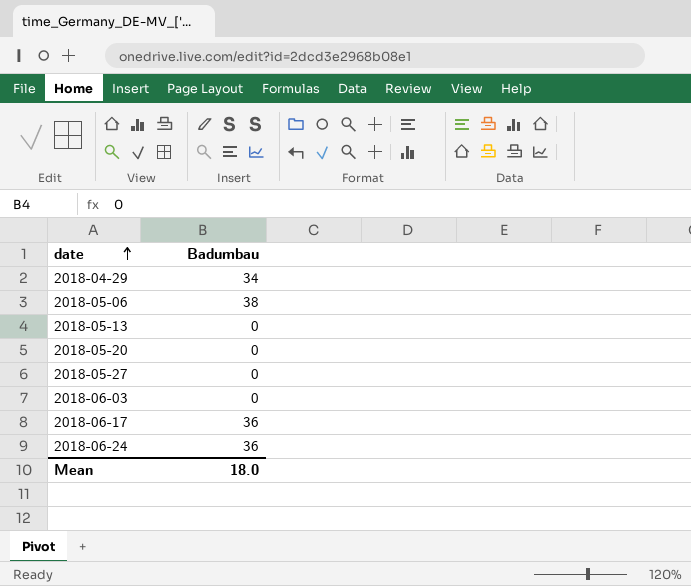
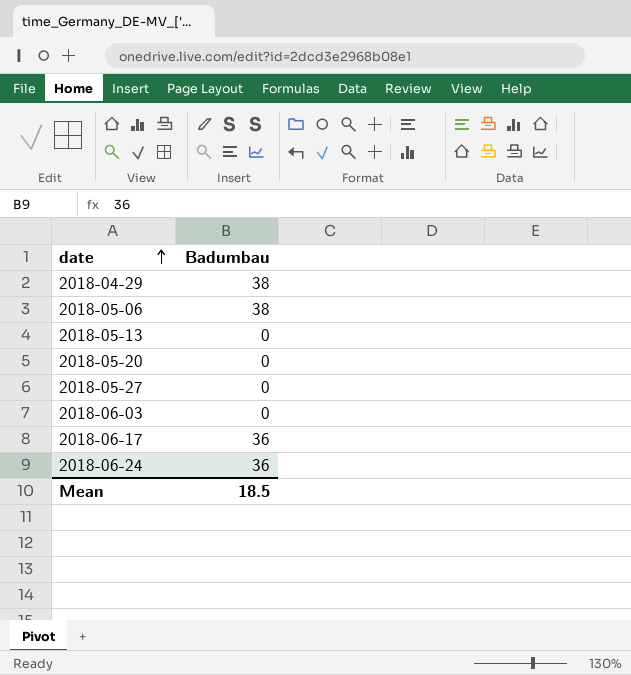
2018-04-29 | Badumbau: 34 -> 38
Mean | Badumbau: 18.0 -> 18.5

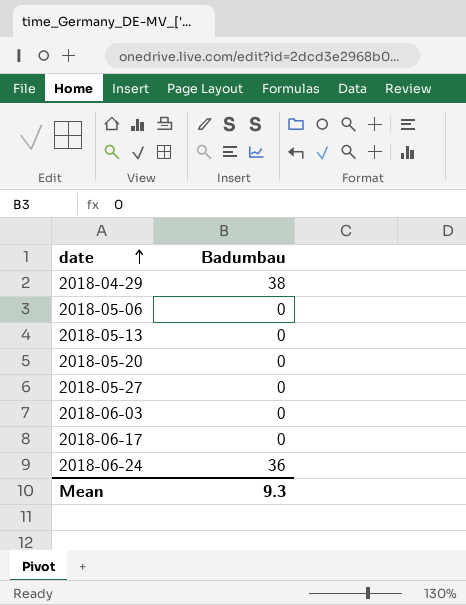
2018-05-06 | Badumbau: 38 -> 0
2018-06-17 | Badumbau: 36 -> 0
Mean | Badumbau: 18.5 -> 9.3

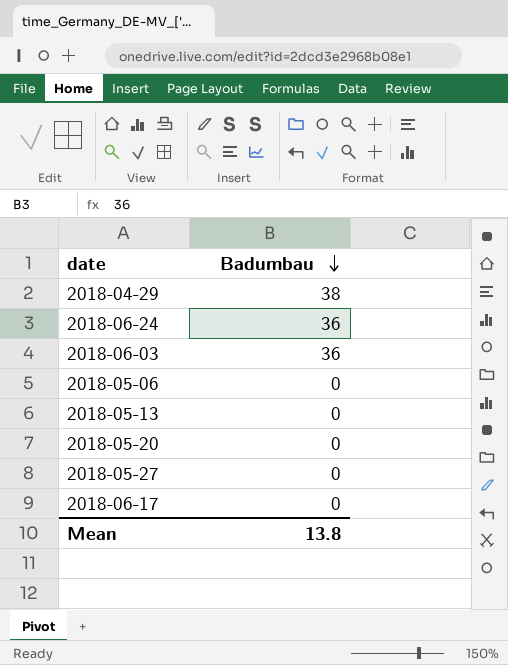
row order: date ascending -> Badumbau descending
2018-06-03 | Badumbau: 0 -> 36
Mean | Badumbau: 9.3 -> 13.8

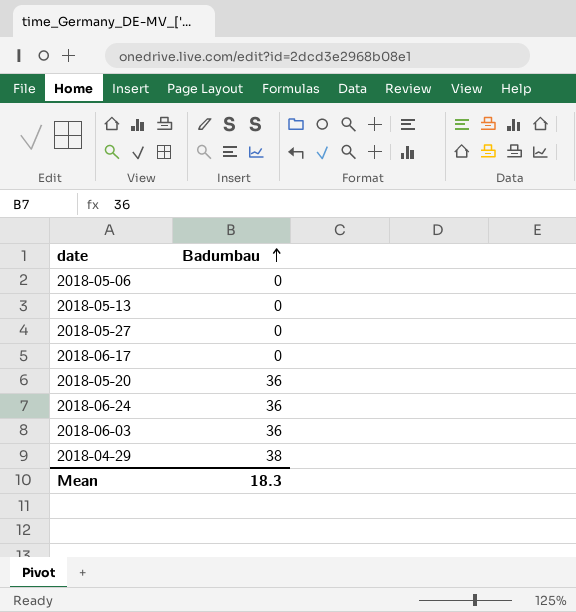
row order: Badumbau descending -> Badumbau ascending
2018-05-20 | Badumbau: 0 -> 36
Mean | Badumbau: 13.8 -> 18.3

